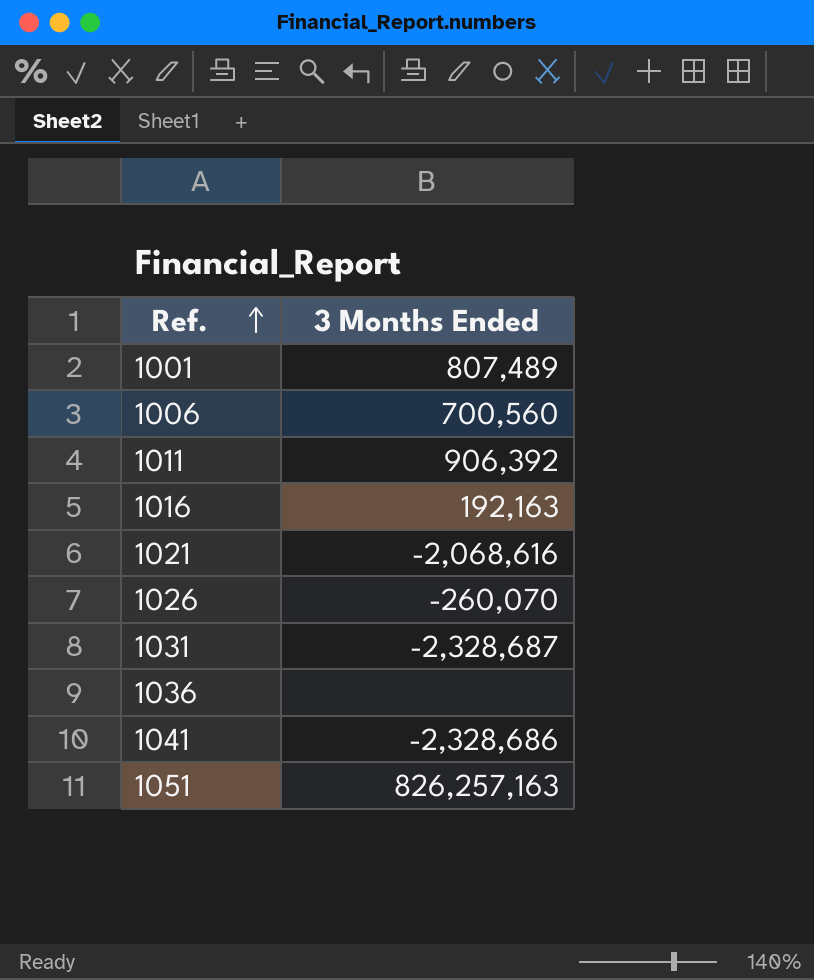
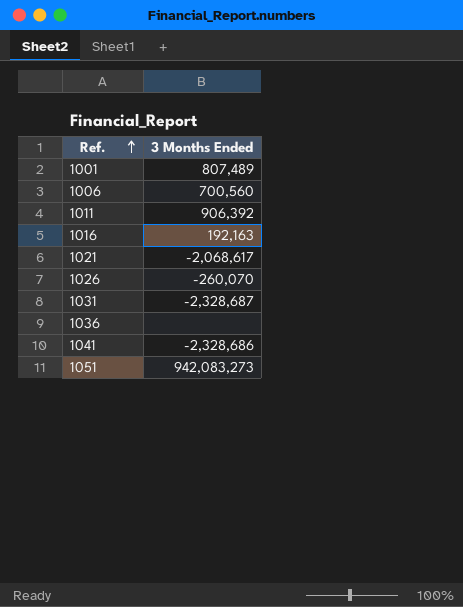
1021 | 3 Months Ended: -2,068,616 -> -2,068,617
1051 | 3 Months Ended: 826,257,163 -> 942,083,273

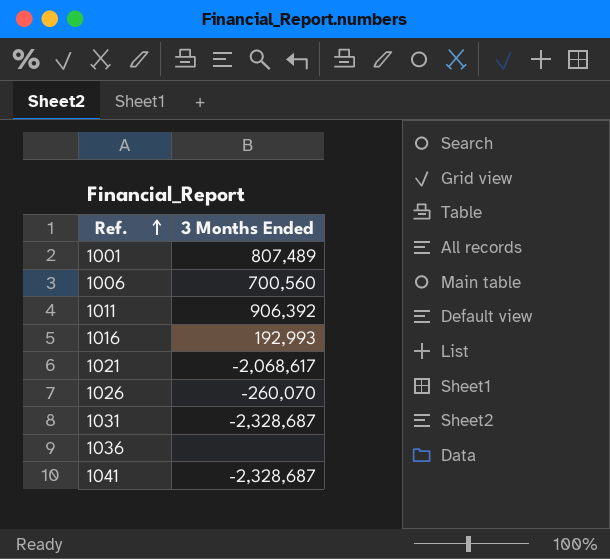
row 1051: 942,083,273 -> none
1016 | 3 Months Ended: 192,163 -> 192,993
1041 | 3 Months Ended: -2,328,686 -> -2,328,687

